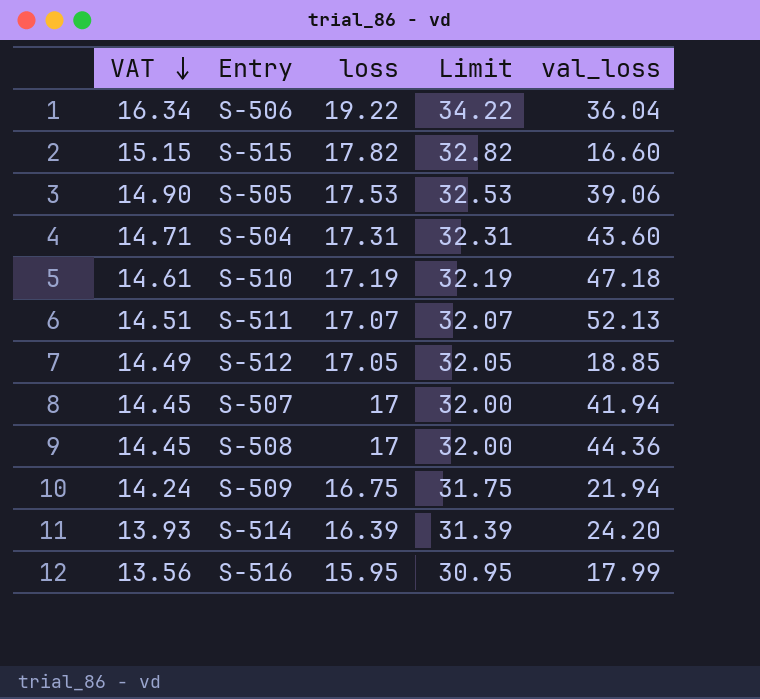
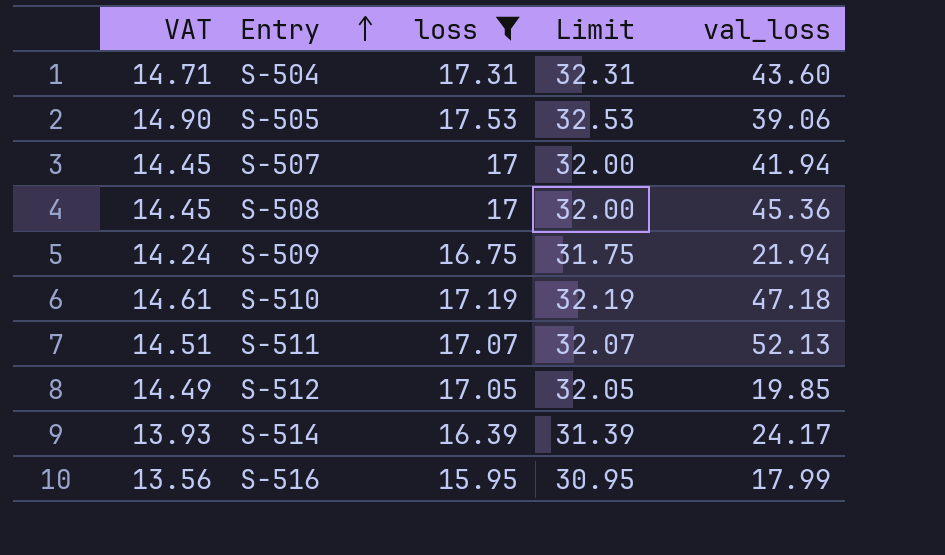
filter: none -> loss <= 17.53
row order: VAT descending -> Entry ascending
S-508 | val_loss: 44.36 -> 45.36
S-512 | val_loss: 18.85 -> 19.85
S-514 | val_loss: 24.20 -> 24.17

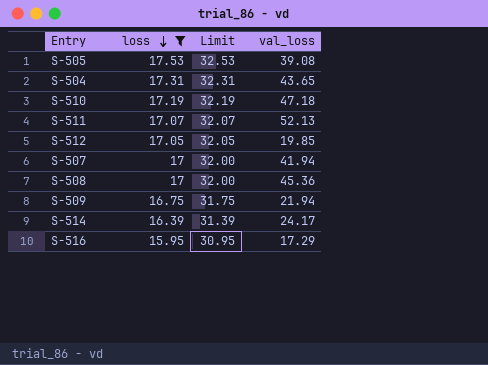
row order: Entry ascending -> loss descending
column VAT | formula: [loss] * 0.85 -> none
S-505 | val_loss: 39.06 -> 39.08
S-504 | val_loss: 43.60 -> 43.65
S-516 | val_loss: 17.99 -> 17.29

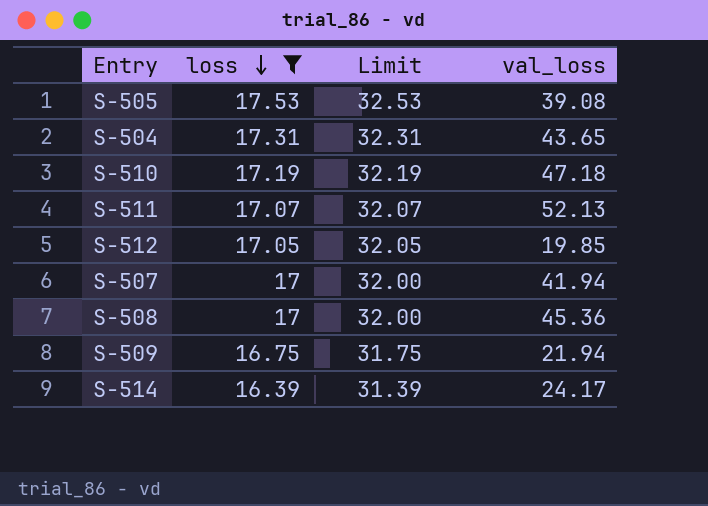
row S-516: 15.95 | 30.95 | 17.29 -> none

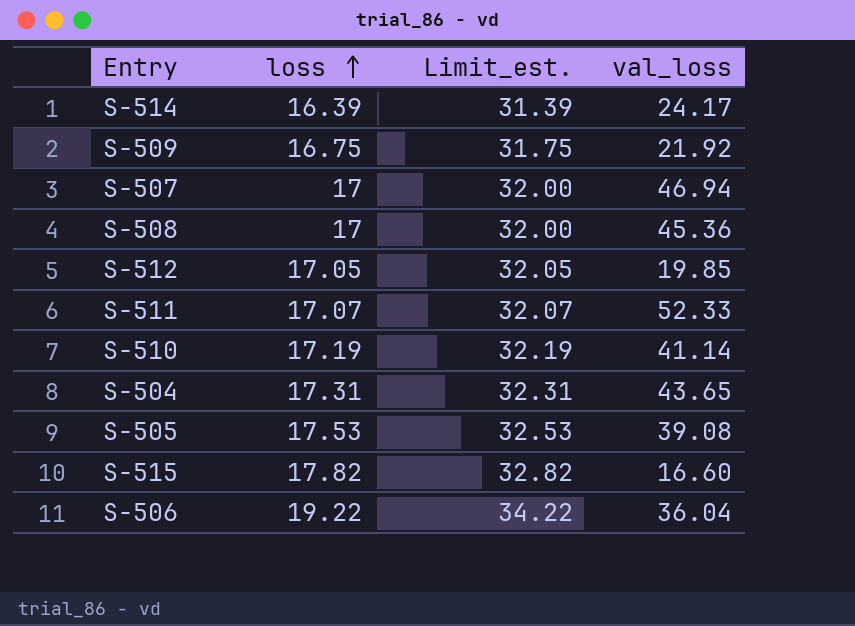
filter: loss <= 17.53 -> none
row order: loss descending -> loss ascending
column name: Limit -> Limit_est.
S-509 | val_loss: 21.94 -> 21.92
S-507 | val_loss: 41.94 -> 46.94
S-511 | val_loss: 52.13 -> 52.33
S-510 | val_loss: 47.18 -> 41.14

